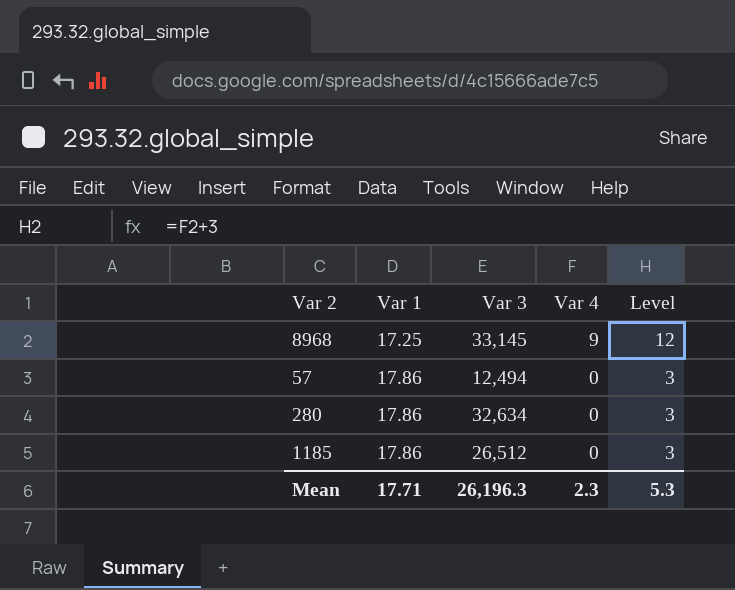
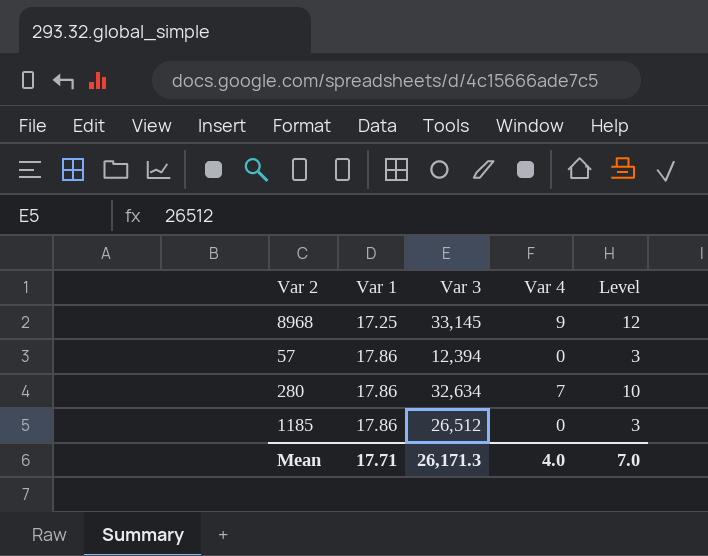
57 | Var 3: 12,494 -> 12,394
280 | Var 4: 0 -> 7
280 | Level: 3 -> 10
Mean | Var 3: 26,196.3 -> 26,171.3
Mean | Var 4: 2.3 -> 4.0
Mean | Level: 5.3 -> 7.0

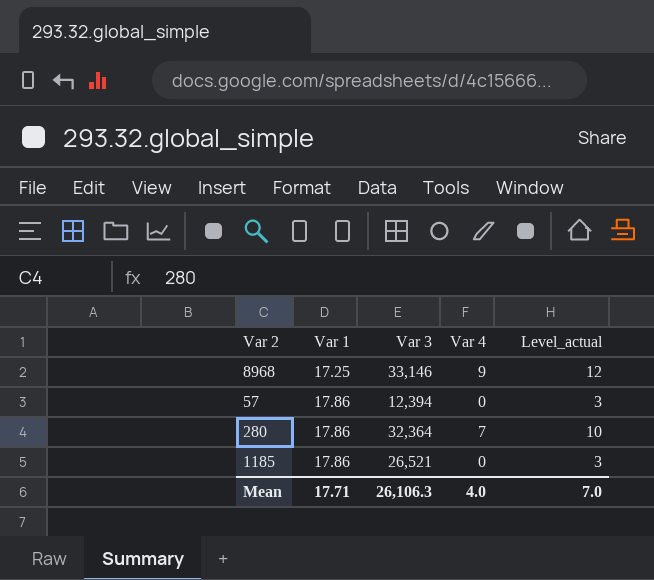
column name: Level -> Level_actual
8968 | Var 3: 33,145 -> 33,146
280 | Var 3: 32,634 -> 32,364
1185 | Var 3: 26,512 -> 26,521
Mean | Var 3: 26,171.3 -> 26,106.3

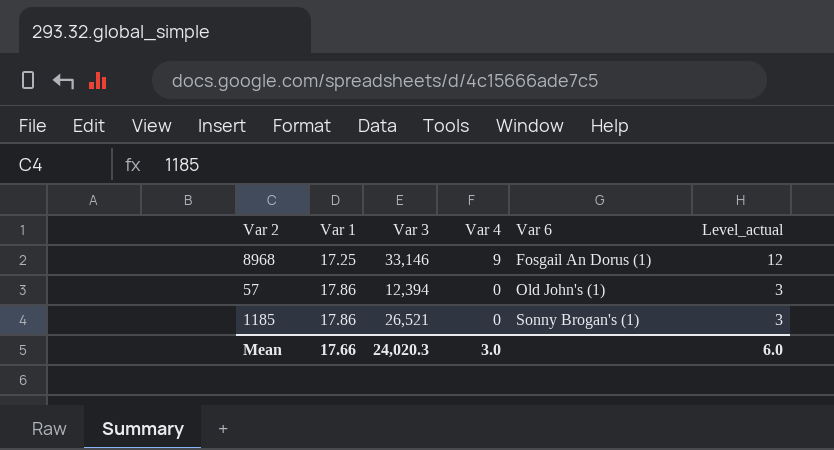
column Var 6 | position: none -> 5
row 280: 17.86 | 32,364 | 7 | 10 -> none
Mean | Var 1: 17.71 -> 17.66
Mean | Var 3: 26,106.3 -> 24,020.3
Mean | Var 4: 4.0 -> 3.0
Mean | Level_actual: 7.0 -> 6.0

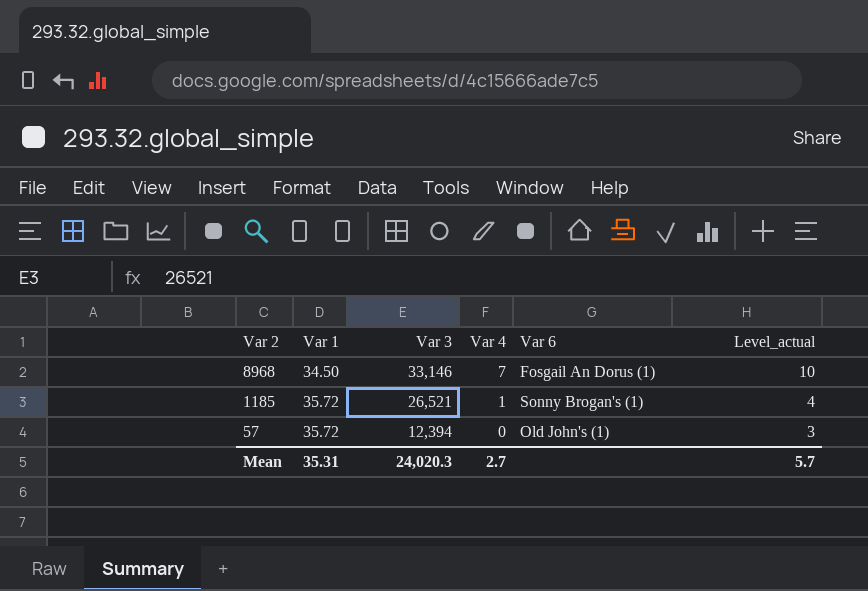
row order: Var 1 ascending -> Var 2 descending
8968 | Var 1: 17.25 -> 34.50
8968 | Var 4: 9 -> 7
8968 | Level_actual: 12 -> 10
1185 | Var 1: 17.86 -> 35.72
1185 | Var 4: 0 -> 1
1185 | Level_actual: 3 -> 4
57 | Var 1: 17.86 -> 35.72
Mean | Var 1: 17.66 -> 35.31
Mean | Var 4: 3.0 -> 2.7
Mean | Level_actual: 6.0 -> 5.7

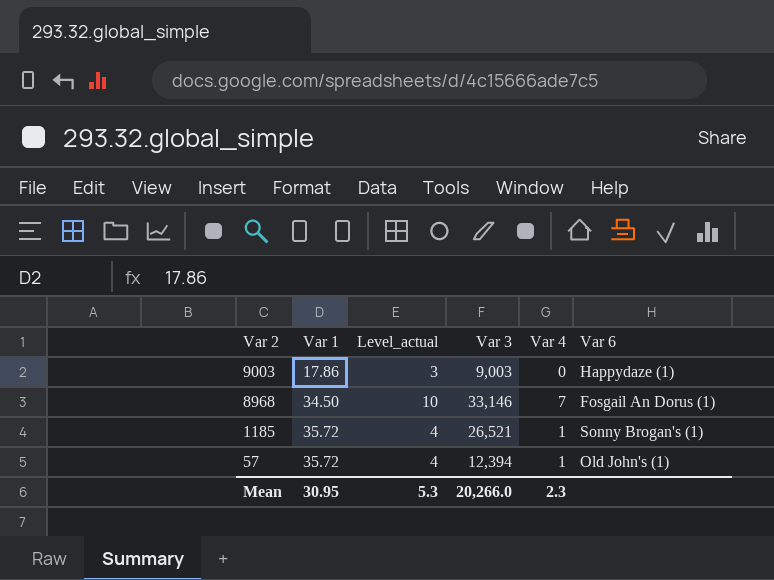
column Level_actual | position: 6 -> 3
row 9003: none -> 17.86 | 3 | 9,003 | 0 | Happydaze (1)
57 | Level_actual: 3 -> 4
57 | Var 4: 0 -> 1
Mean | Var 1: 35.31 -> 30.95
Mean | Level_actual: 5.7 -> 5.3
Mean | Var 3: 24,020.3 -> 20,266.0
Mean | Var 4: 2.7 -> 2.3

